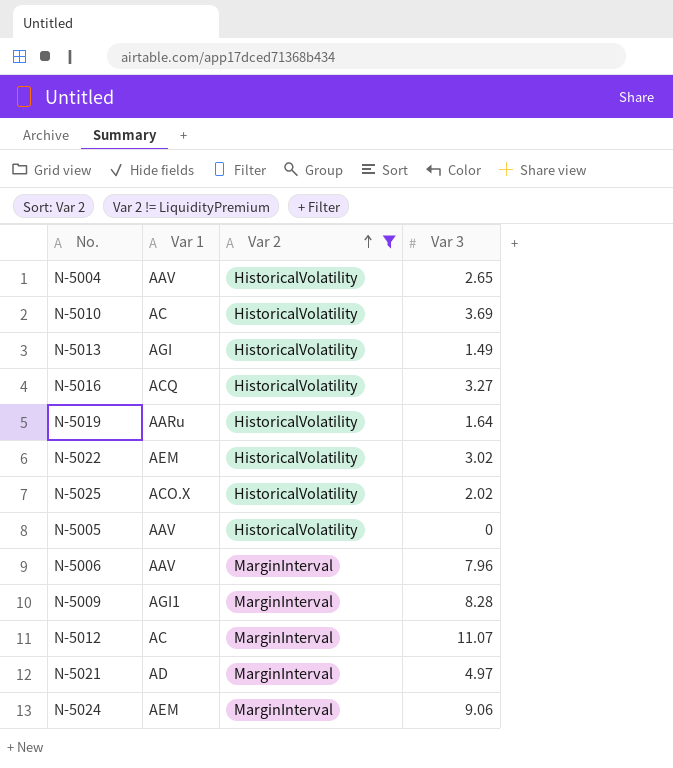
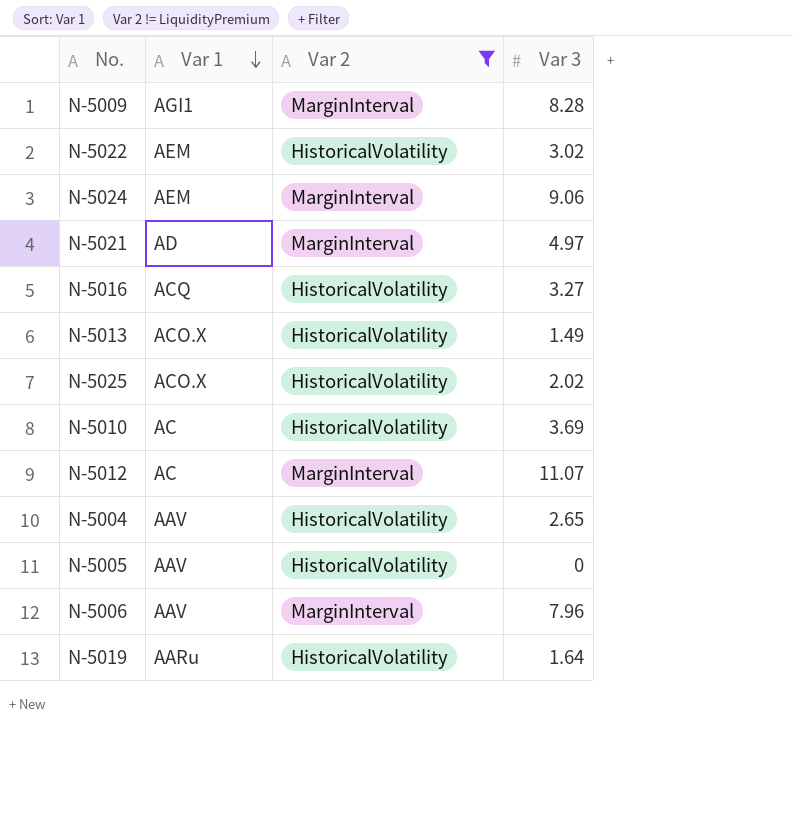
row order: Var 2 ascending -> Var 1 descending
N-5013 | Var 1: AGI -> ACO.X

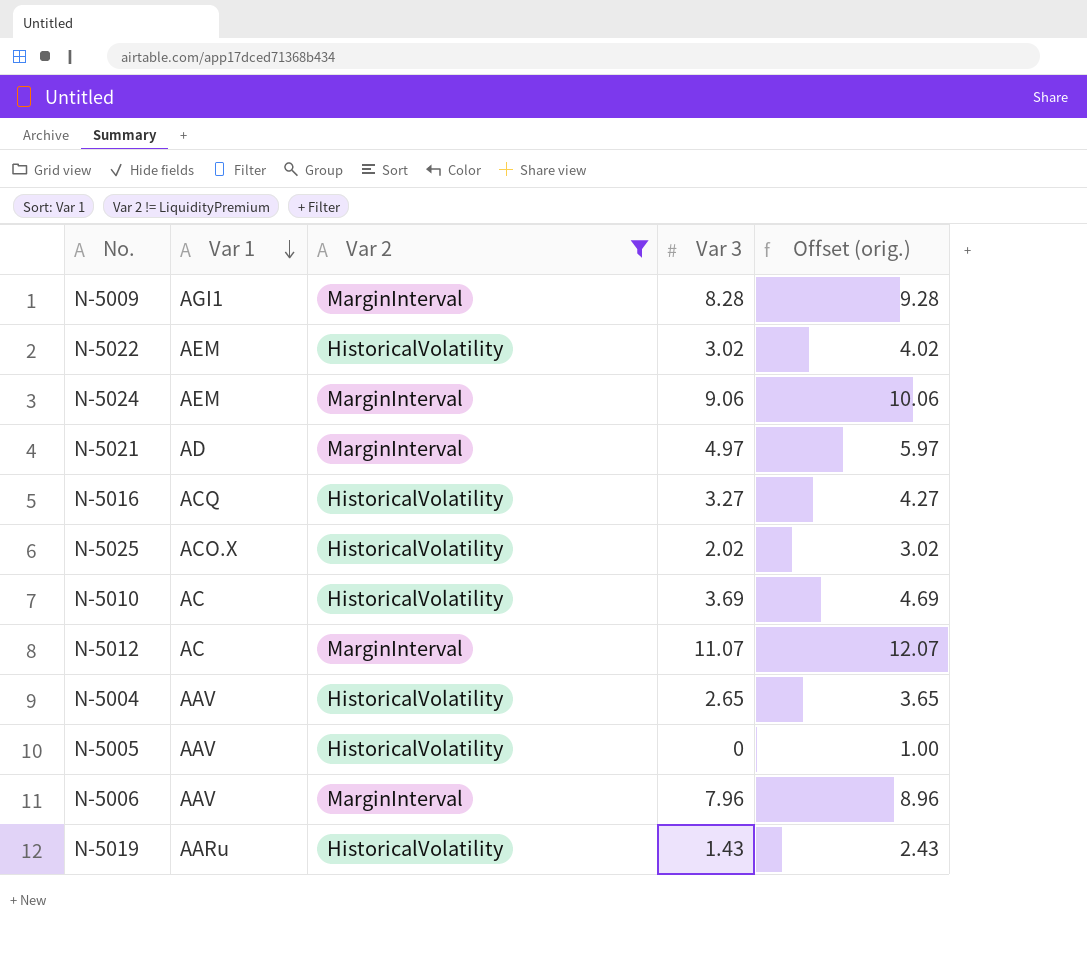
column Offset (orig.) | formula: none -> [Var 3] + 1
row N-5013: ACO.X | HistoricalVolatility | 1.49 -> none
N-5019 | Var 3: 1.64 -> 1.43

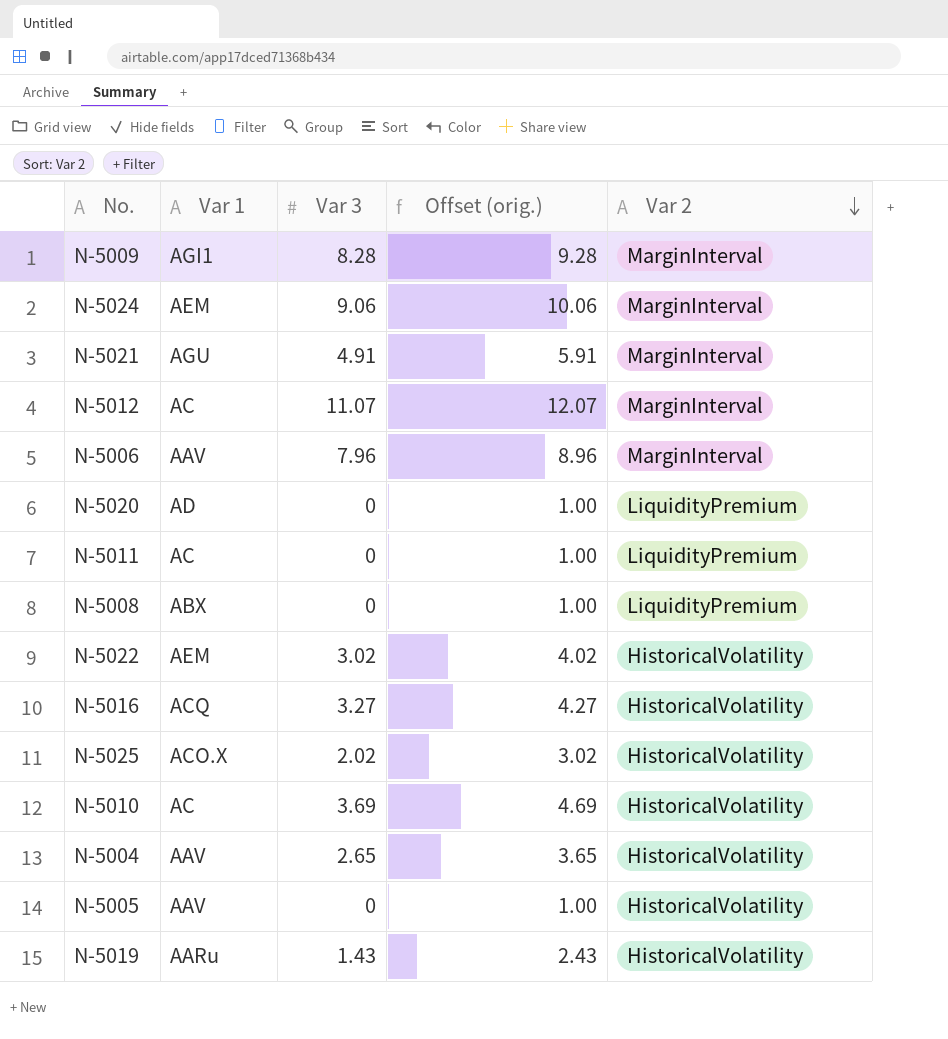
filter: Var 2 != LiquidityPremium -> none
row order: Var 1 descending -> Var 2 descending
column Var 2 | position: 3 -> 5
N-5021 | Var 1: AD -> AGU
N-5021 | Var 3: 4.97 -> 4.91
N-5021 | Offset (orig.): 5.97 -> 5.91

